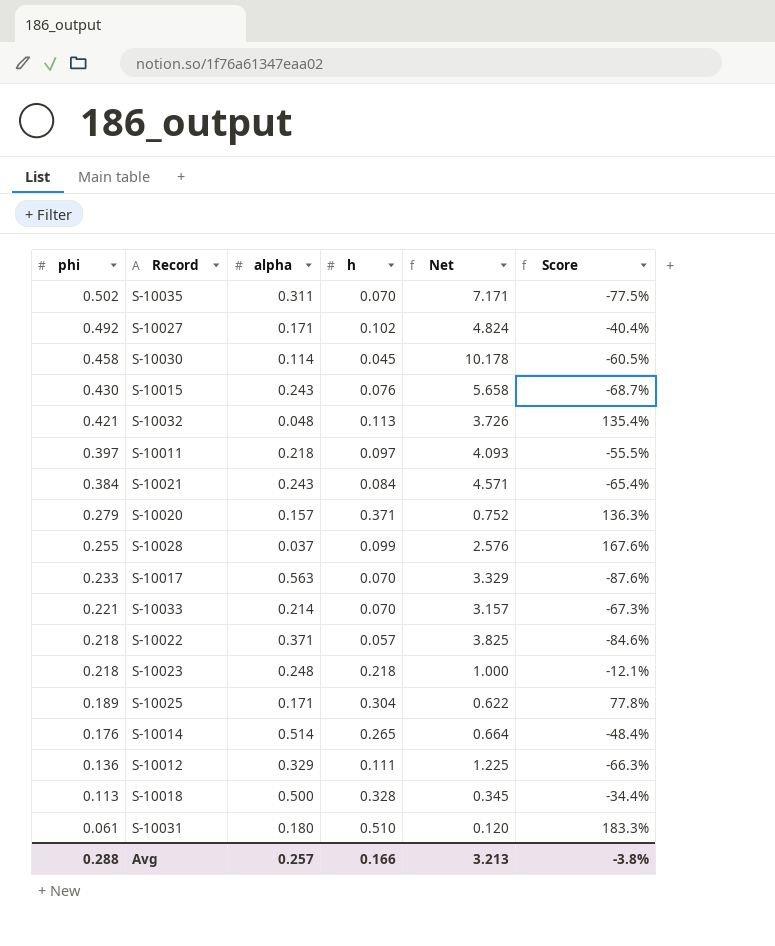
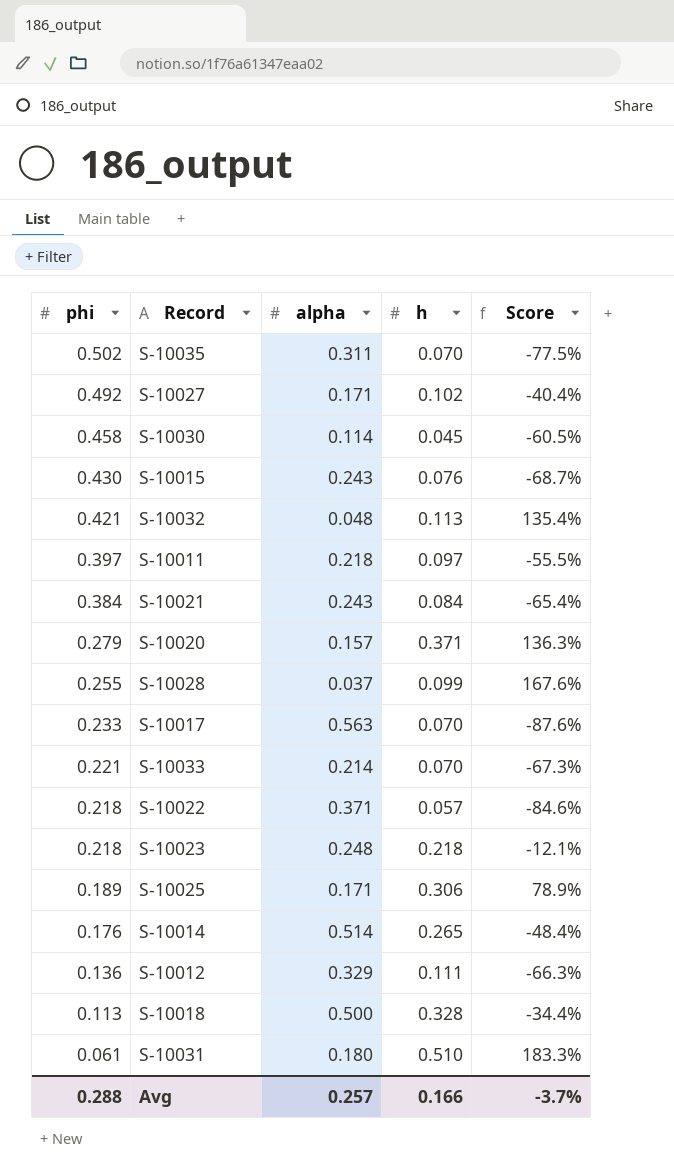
column Net | formula: [phi] / [h] -> none
S-10025 | h: 0.304 -> 0.306
S-10025 | Score: 77.8% -> 78.9%
Avg | Score: -3.8% -> -3.7%

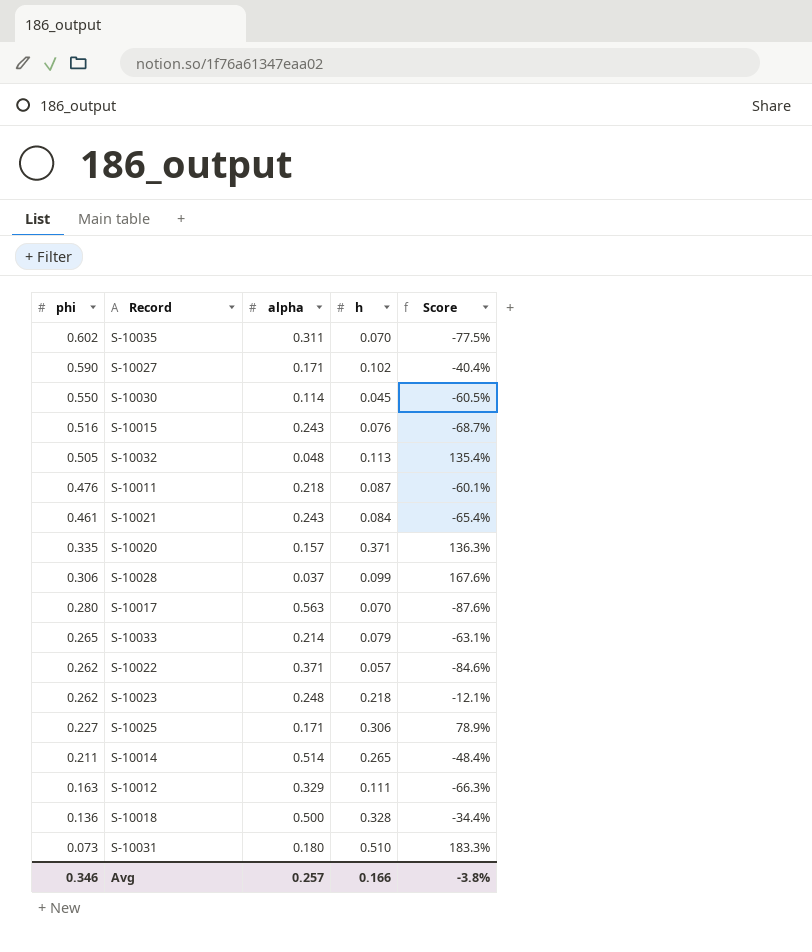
S-10035 | phi: 0.502 -> 0.602
S-10027 | phi: 0.492 -> 0.590
S-10030 | phi: 0.458 -> 0.550
S-10015 | phi: 0.430 -> 0.516
S-10032 | phi: 0.421 -> 0.505
S-10011 | phi: 0.397 -> 0.476
S-10011 | h: 0.097 -> 0.087
S-10011 | Score: -55.5% -> -60.1%
S-10021 | phi: 0.384 -> 0.461
S-10020 | phi: 0.279 -> 0.335
S-10028 | phi: 0.255 -> 0.306
S-10017 | phi: 0.233 -> 0.280
S-10033 | phi: 0.221 -> 0.265
S-10033 | h: 0.070 -> 0.079
S-10033 | Score: -67.3% -> -63.1%
S-10022 | phi: 0.218 -> 0.262
S-10023 | phi: 0.218 -> 0.262
S-10025 | phi: 0.189 -> 0.227
S-10014 | phi: 0.176 -> 0.211
S-10012 | phi: 0.136 -> 0.163
S-10018 | phi: 0.113 -> 0.136
S-10031 | phi: 0.061 -> 0.073
Avg | phi: 0.288 -> 0.346
Avg | Score: -3.7% -> -3.8%

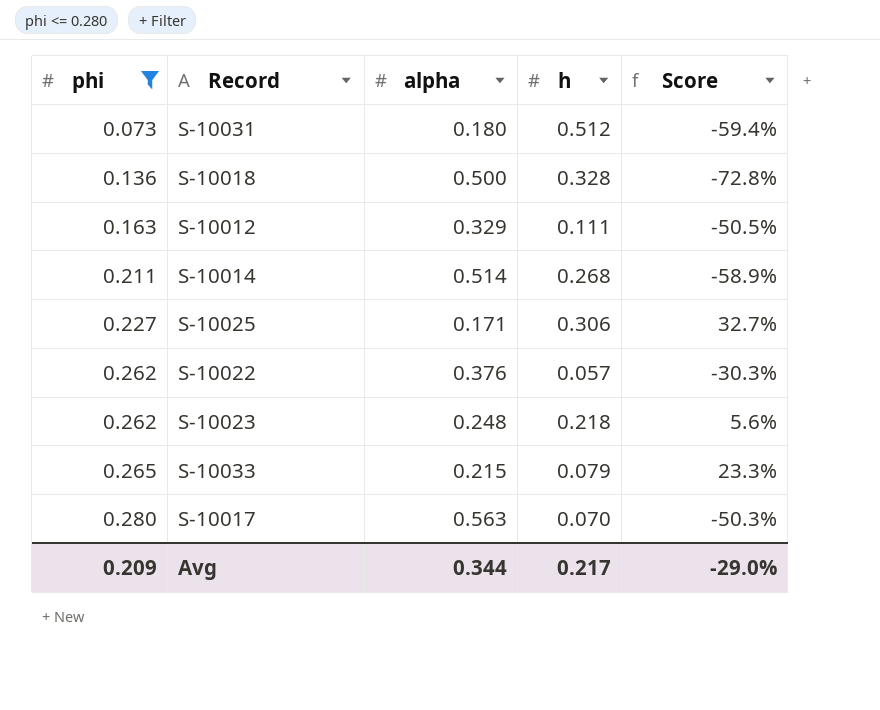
filter: none -> phi <= 0.280
row order: phi descending -> phi ascending
column Score | formula: ([h] - [alpha]) / [alpha] -> ([phi] - [alpha]) / [alpha]
S-10031 | h: 0.510 -> 0.512
S-10014 | h: 0.265 -> 0.268
S-10022 | alpha: 0.371 -> 0.376
S-10033 | alpha: 0.214 -> 0.215
Avg | phi: 0.346 -> 0.209
Avg | alpha: 0.257 -> 0.344
Avg | h: 0.166 -> 0.217
Avg | Score: -3.8% -> -29.0%

